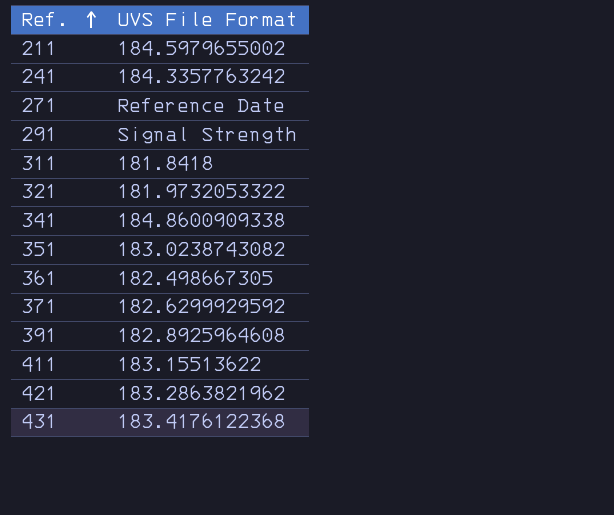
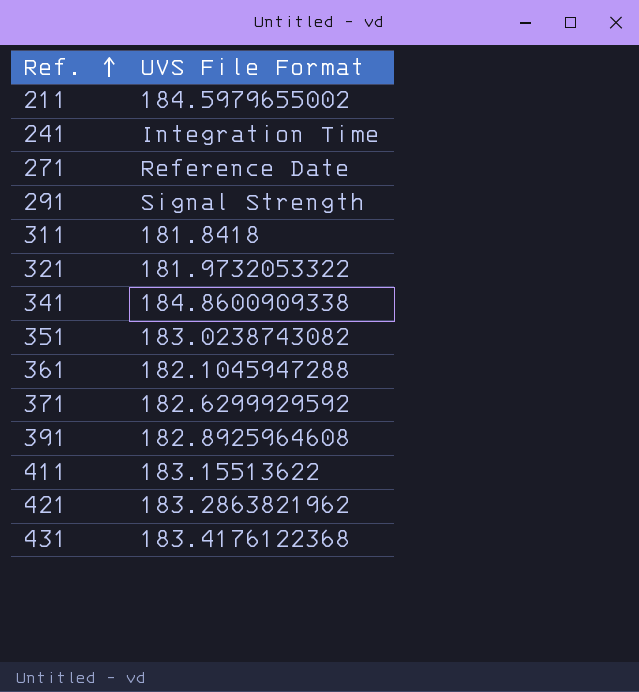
241 | UVS File Format: 184.3357763242 -> Integration Time
361 | UVS File Format: 182.498667305 -> 182.1045947288

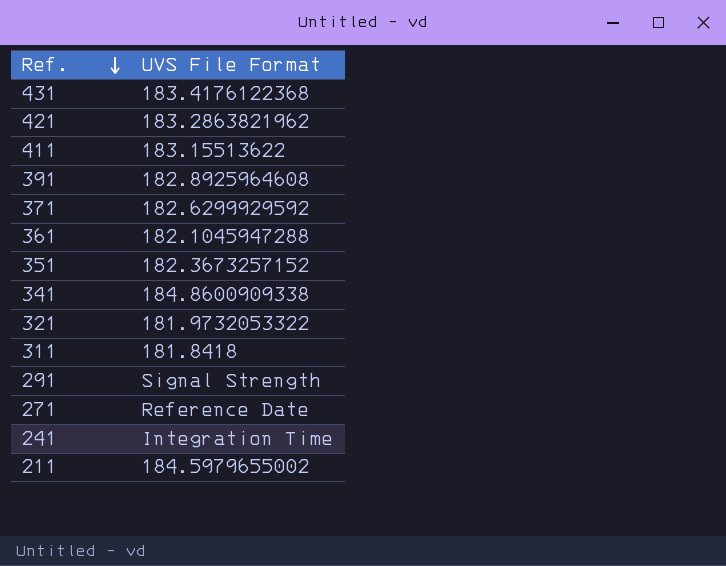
row order: Ref. ascending -> Ref. descending
351 | UVS File Format: 183.0238743082 -> 182.3673257152

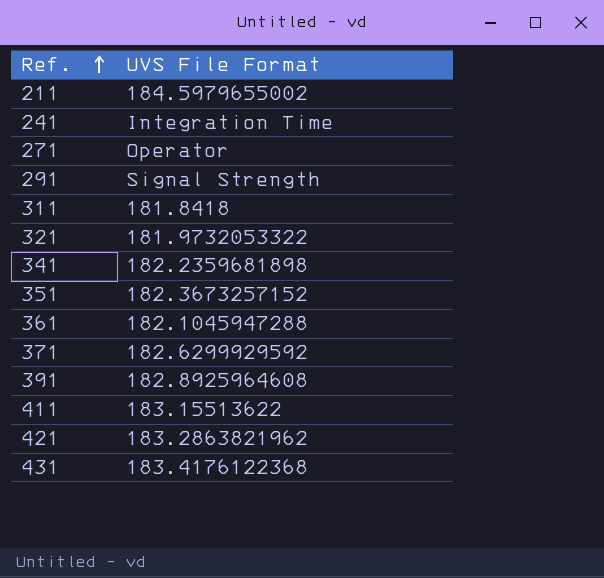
row order: Ref. descending -> Ref. ascending
271 | UVS File Format: Reference Date -> Operator
341 | UVS File Format: 184.8600909338 -> 182.2359681898

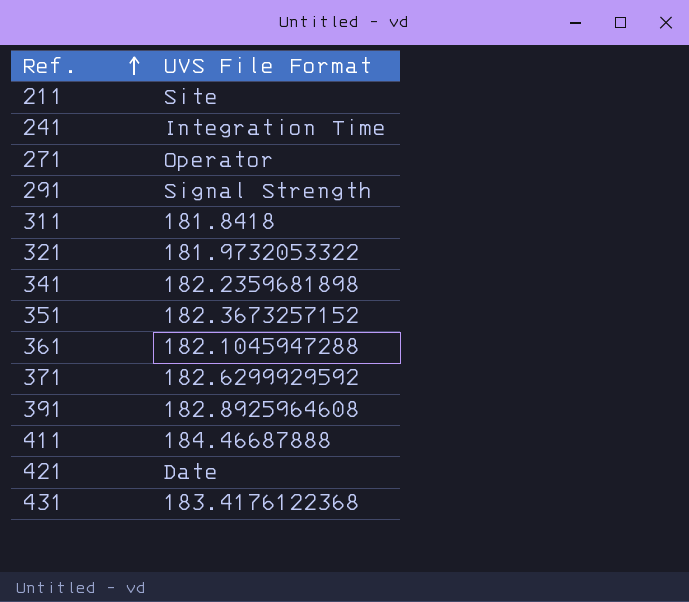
211 | UVS File Format: 184.5979655002 -> Site
411 | UVS File Format: 183.15513622 -> 184.46687888
421 | UVS File Format: 183.2863821962 -> Date

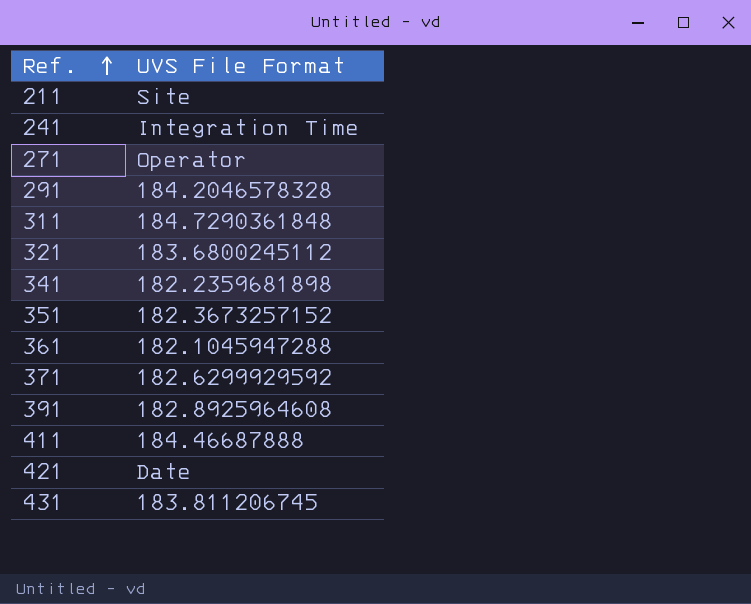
291 | UVS File Format: Signal Strength -> 184.2046578328
311 | UVS File Format: 181.8418 -> 184.7290361848
321 | UVS File Format: 181.9732053322 -> 183.6800245112
431 | UVS File Format: 183.4176122368 -> 183.811206745

